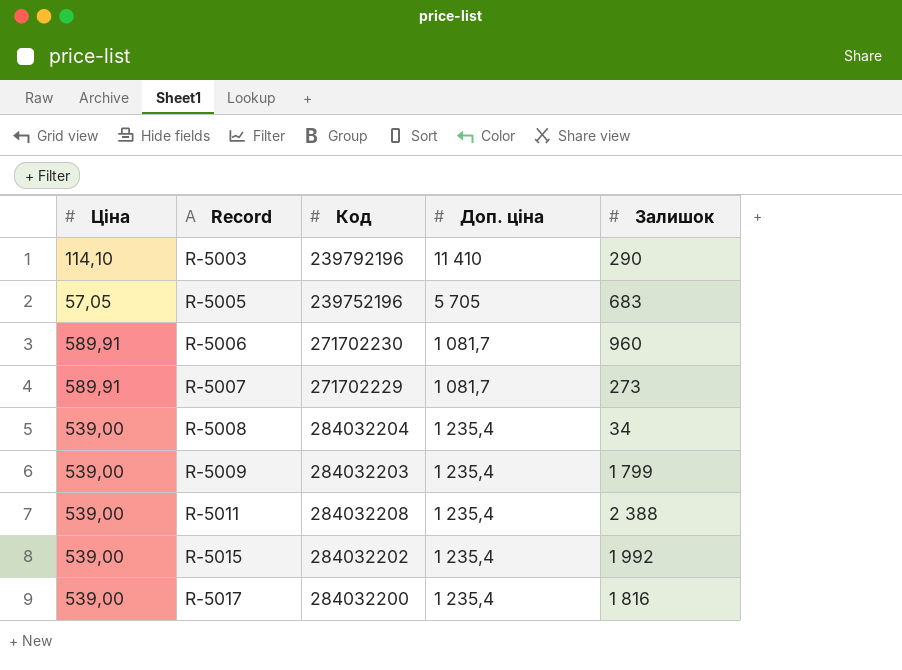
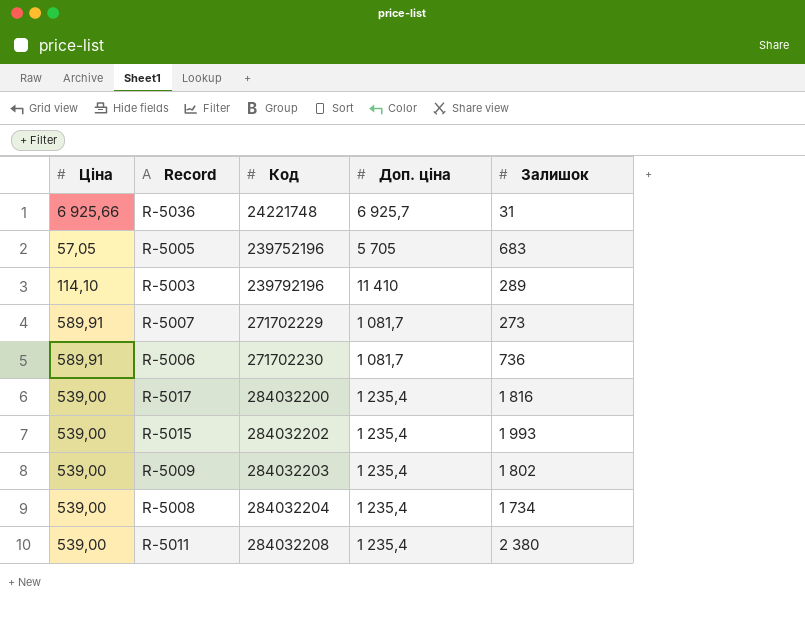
row order: Record ascending -> Код ascending
row R-5036: none -> 6 925,66 | 24221748 | 6 925,7 | 31
R-5003 | Залишок: 290 -> 289
R-5006 | Залишок: 960 -> 736
R-5015 | Залишок: 1 992 -> 1 993
R-5009 | Залишок: 1 799 -> 1 802
R-5008 | Залишок: 34 -> 1 734
R-5011 | Залишок: 2 388 -> 2 380

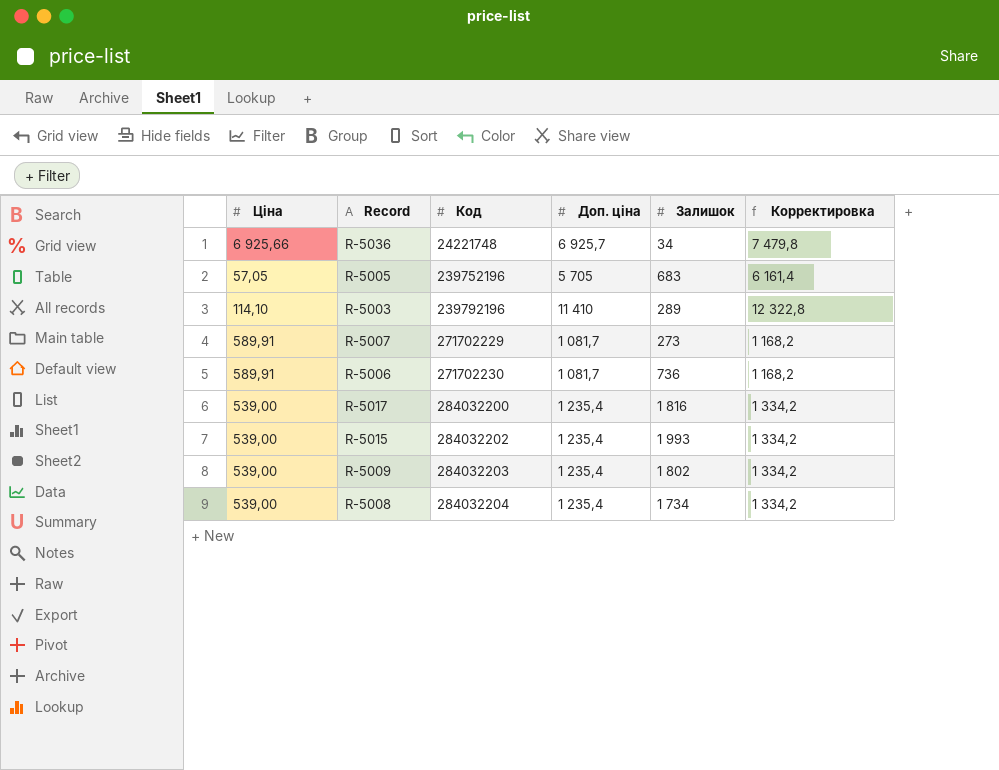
column Корректировка | formula: none -> [Доп. ціна] * 1,08
row R-5011: 539,00 | 284032208 | 1 235,4 | 2 380 -> none
R-5036 | Залишок: 31 -> 34

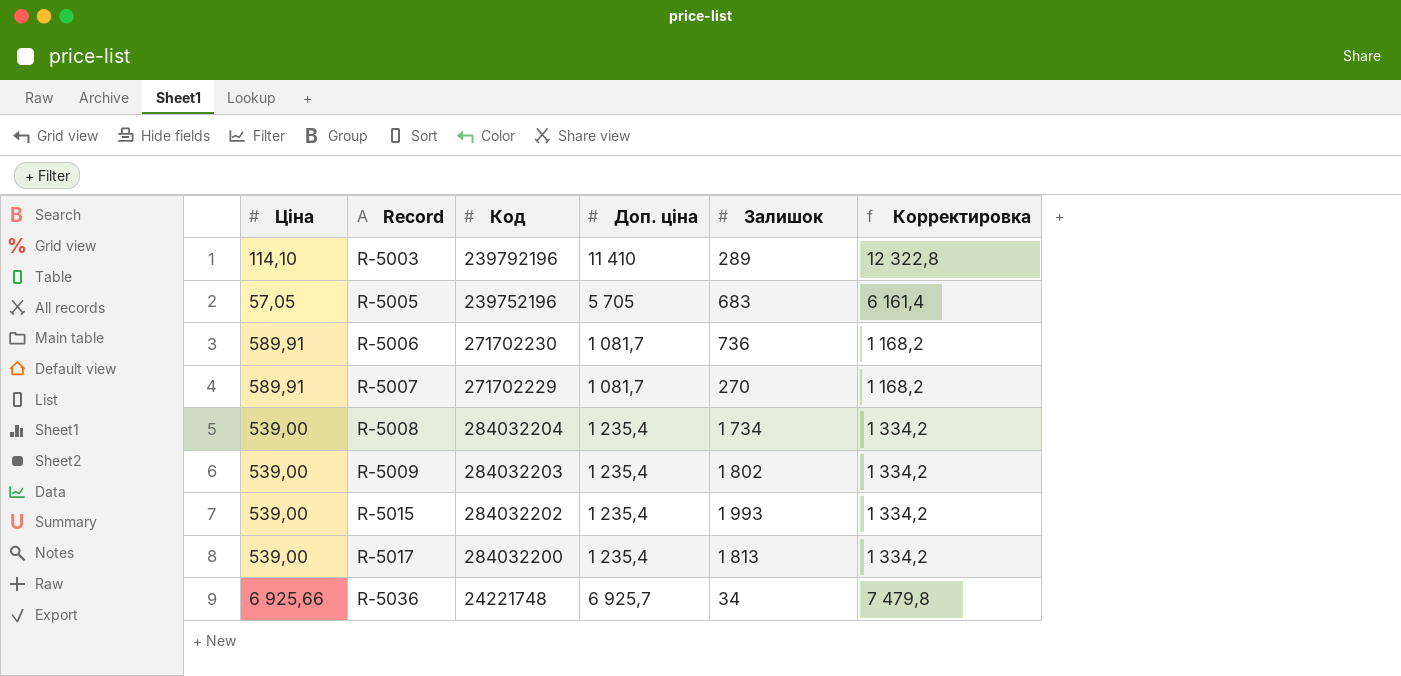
row order: Код ascending -> Record ascending
R-5007 | Залишок: 273 -> 270
R-5017 | Залишок: 1 816 -> 1 813

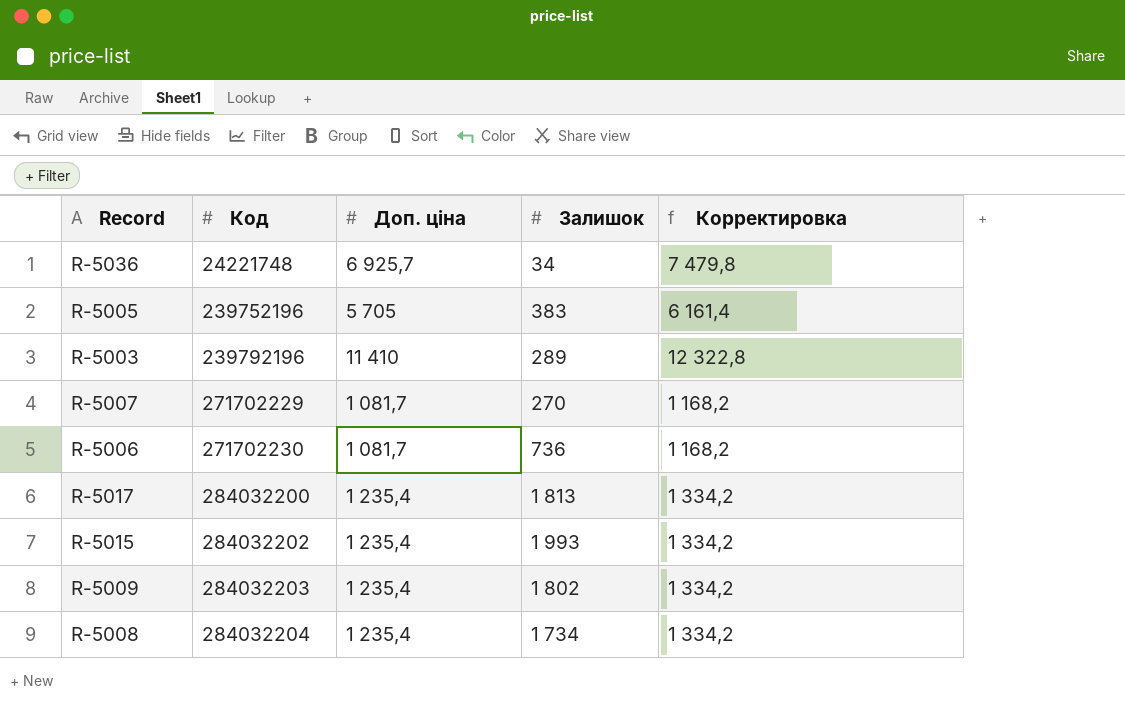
row order: Record ascending -> Код ascending
column Ціна | position: 1 -> none
R-5005 | Залишок: 683 -> 383

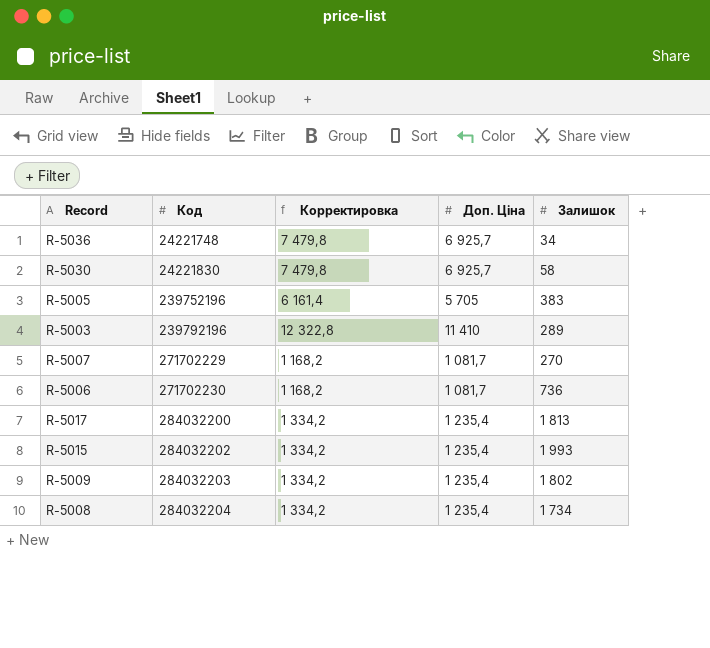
column Корректировка | position: 5 -> 3
column name: Доп. ціна -> Доп. Ціна
row R-5030: none -> 24221830 | 7 479,8 | 6 925,7 | 58

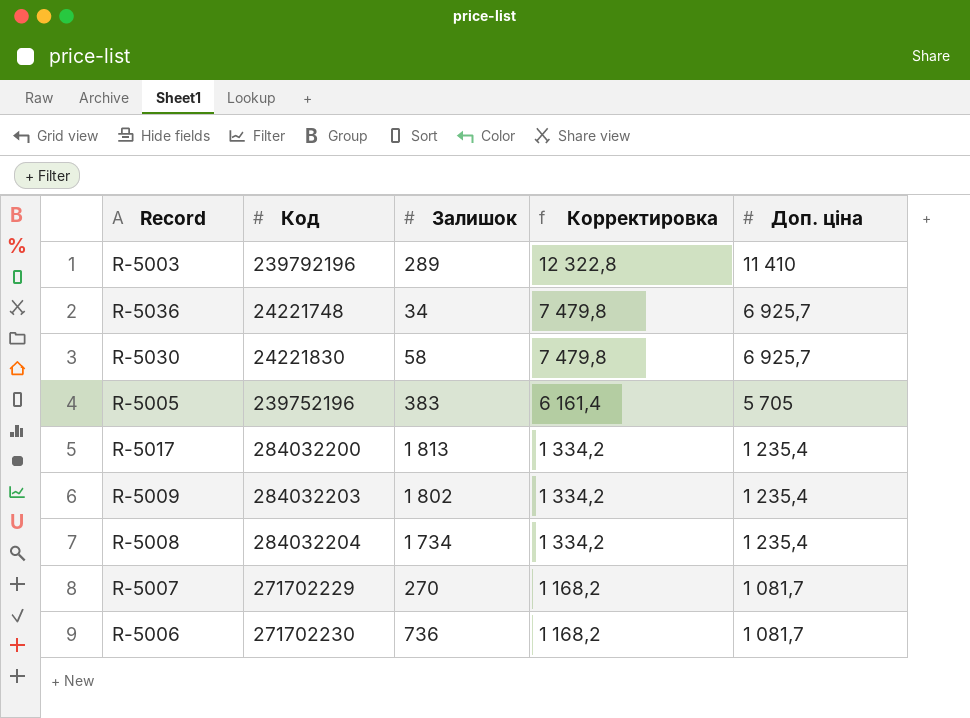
row order: Код ascending -> Корректировка descending
column Залишок | position: 5 -> 3
column name: Доп. Ціна -> Доп. ціна
row R-5015: 284032202 | 1 334,2 | 1 235,4 | 1 993 -> none

